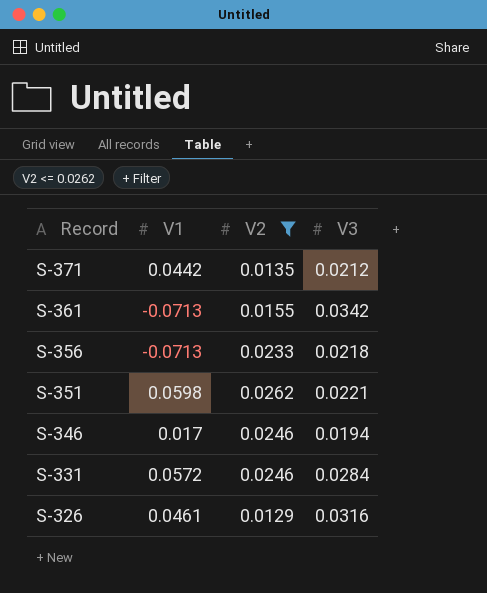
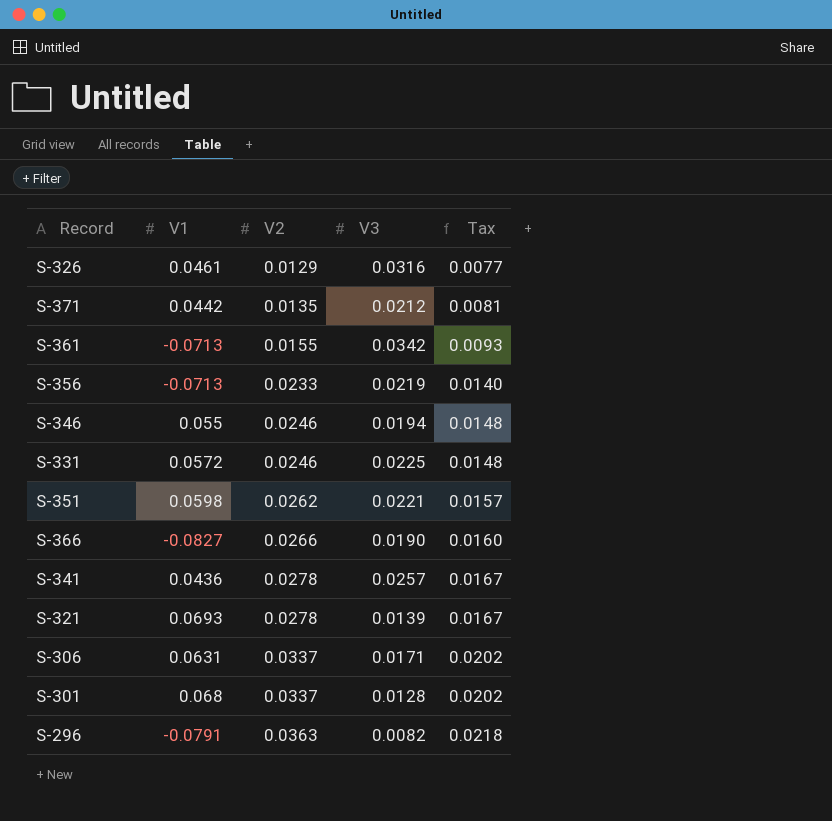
filter: V2 <= 0.0262 -> none
row order: Record descending -> V2 ascending
column Tax | formula: none -> [V2] * 0.6
S-356 | V3: 0.0218 -> 0.0219
S-346 | V1: 0.017 -> 0.055
S-331 | V3: 0.0284 -> 0.0225

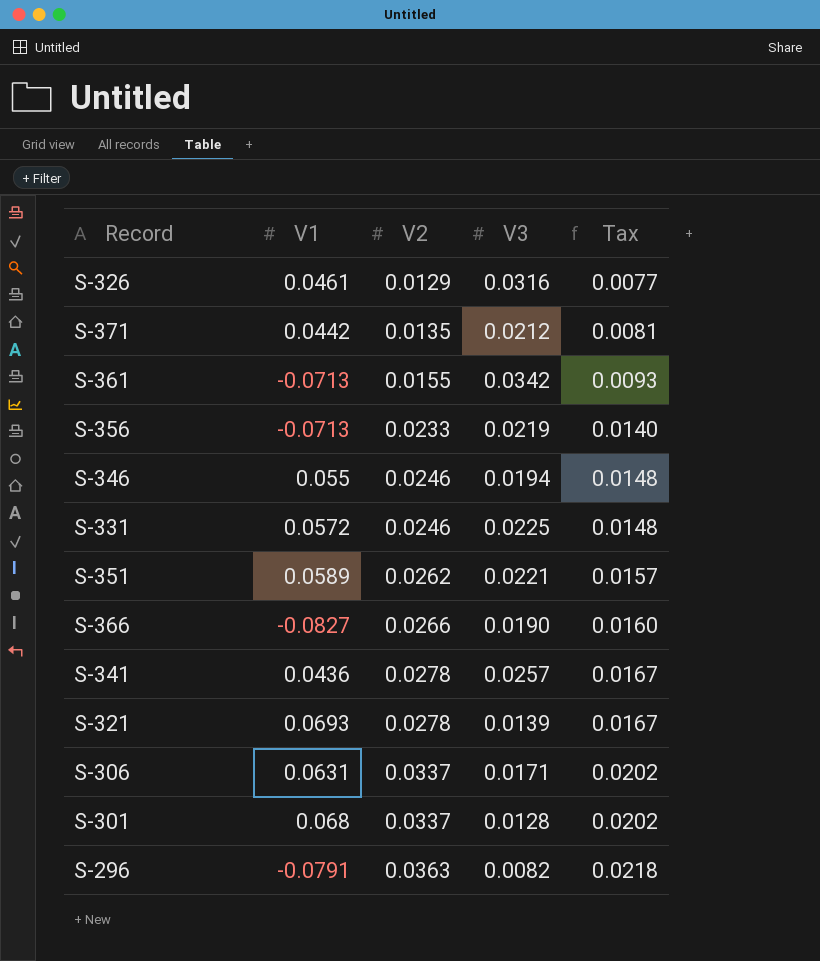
S-351 | V1: 0.0598 -> 0.0589

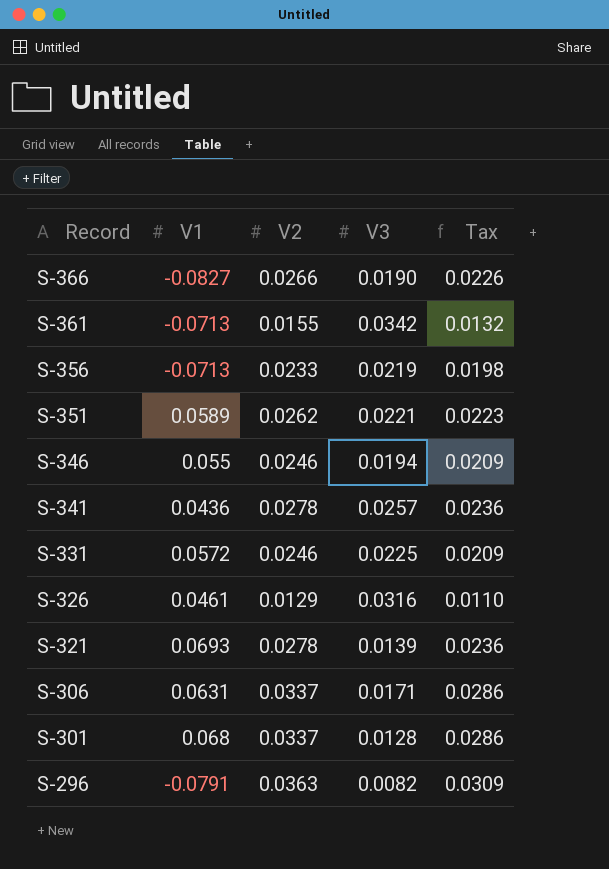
row order: V2 ascending -> Record descending
column Tax | formula: [V2] * 0.6 -> [V2] * 0.85
row S-371: 0.0442 | 0.0135 | 0.0212 | 0.0081 -> none

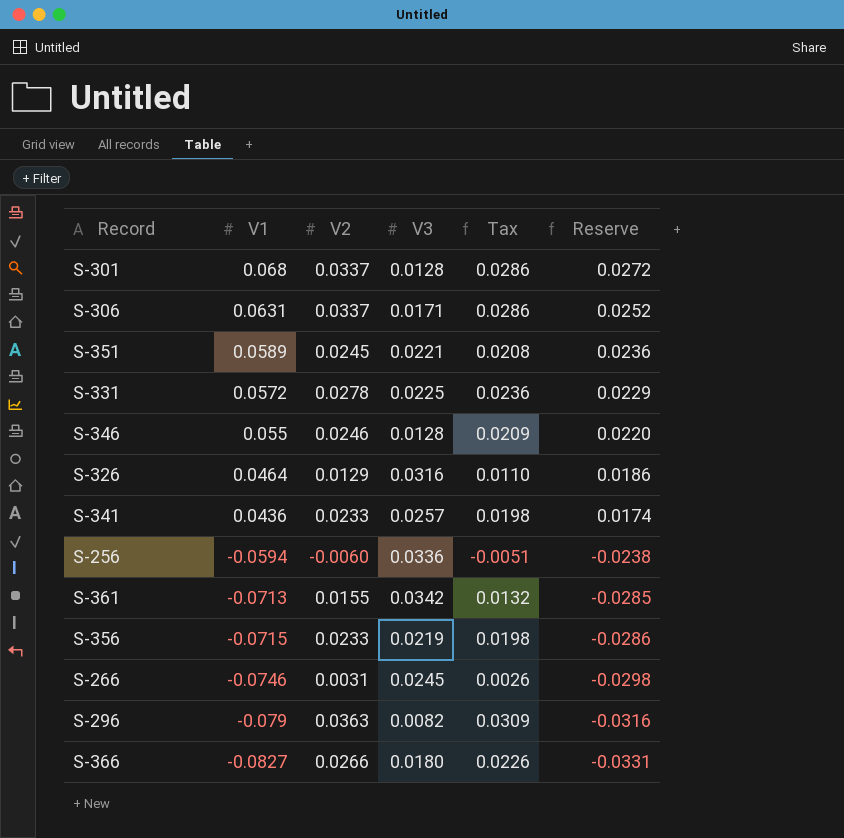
row order: Record descending -> V1 descending
column Reserve | formula: none -> [V1] * 0.4
row S-321: 0.0693 | 0.0278 | 0.0139 | 0.0236 -> none
S-351 | V2: 0.0262 -> 0.0245
S-351 | Tax: 0.0223 -> 0.0208
S-331 | V2: 0.0246 -> 0.0278
S-331 | Tax: 0.0209 -> 0.0236
S-346 | V3: 0.0194 -> 0.0128
S-326 | V1: 0.0461 -> 0.0464
S-341 | V2: 0.0278 -> 0.0233
S-341 | Tax: 0.0236 -> 0.0198
row S-256: none -> -0.0594 | -0.0060 | 0.0336 | -0.0051 | -0.0238
S-356 | V1: -0.0713 -> -0.0715
row S-266: none -> -0.0746 | 0.0031 | 0.0245 | 0.0026 | -0.0298
S-296 | V1: -0.0791 -> -0.079
S-366 | V3: 0.0190 -> 0.0180

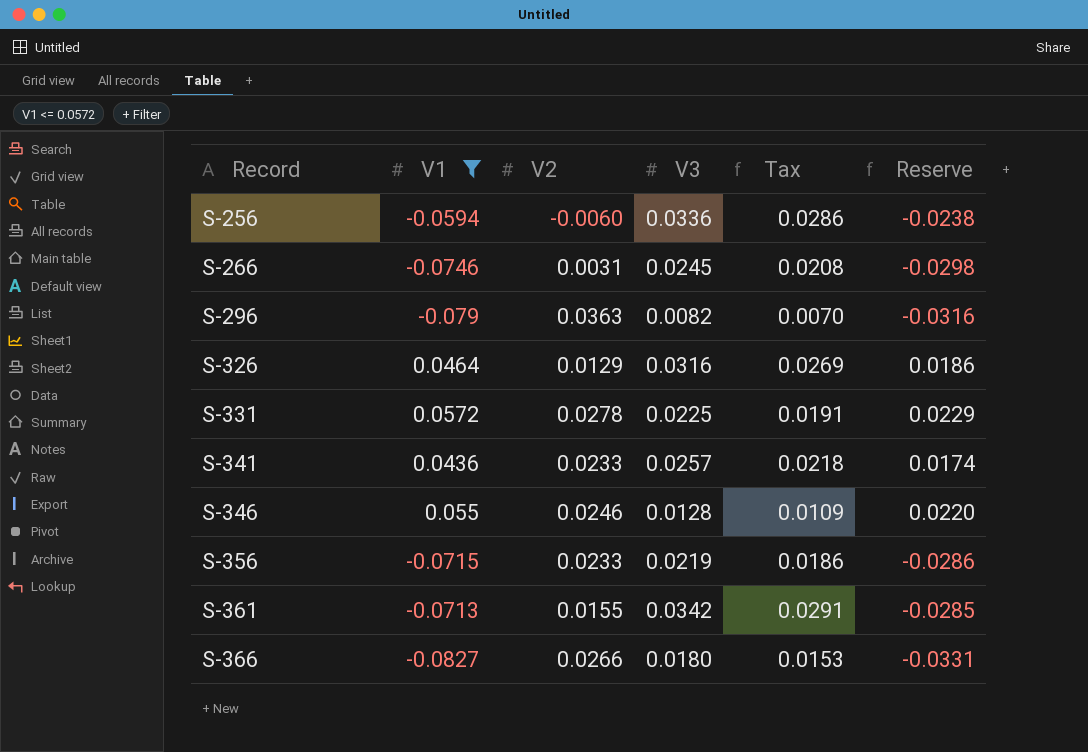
filter: none -> V1 <= 0.0572
row order: V1 descending -> Record ascending
column Tax | formula: [V2] * 0.85 -> [V3] * 0.85

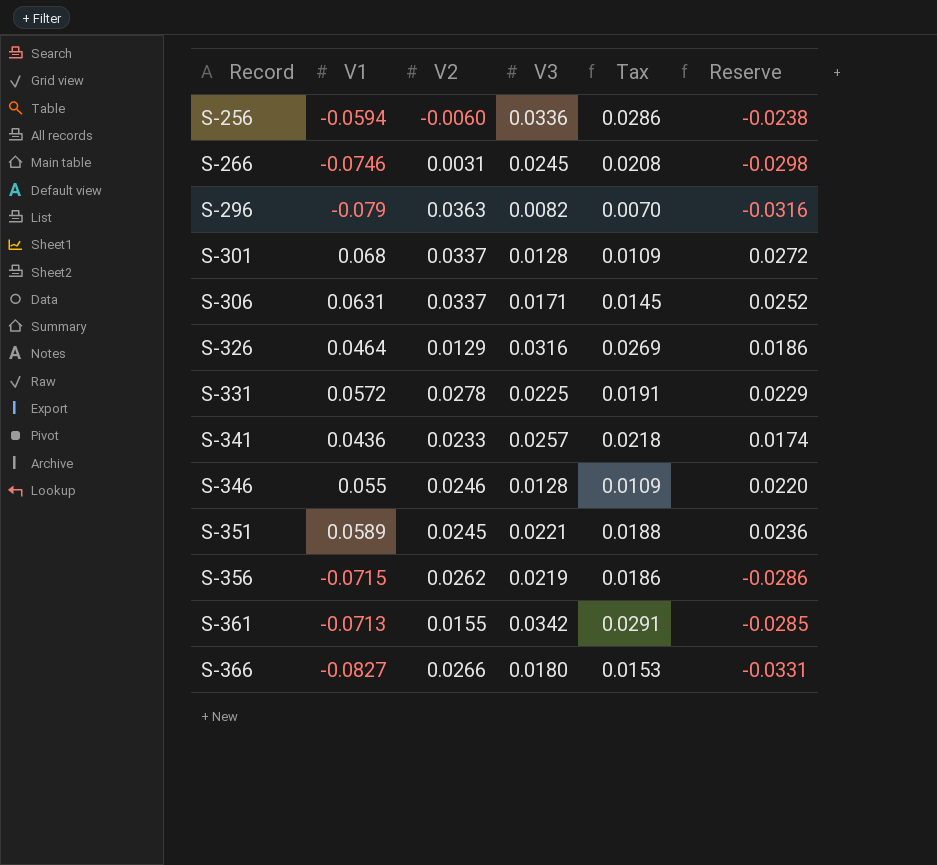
filter: V1 <= 0.0572 -> none
S-356 | V2: 0.0233 -> 0.0262

